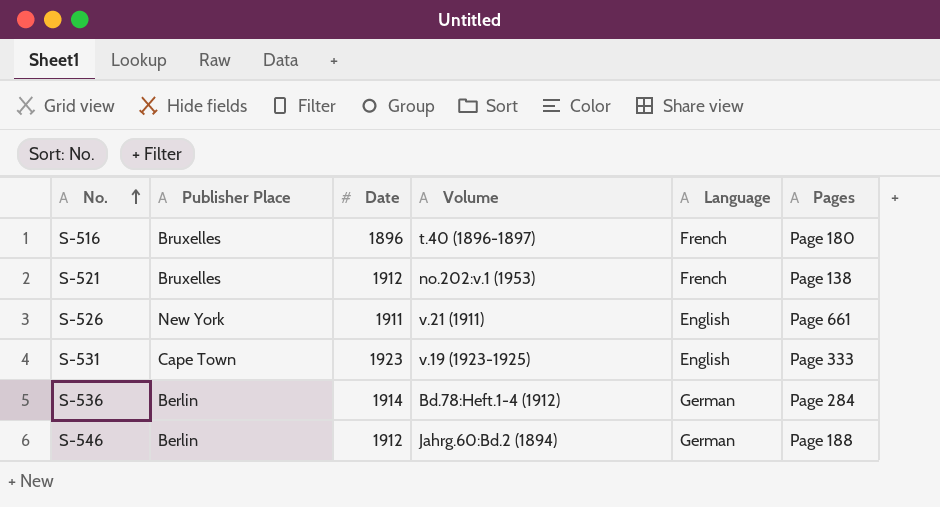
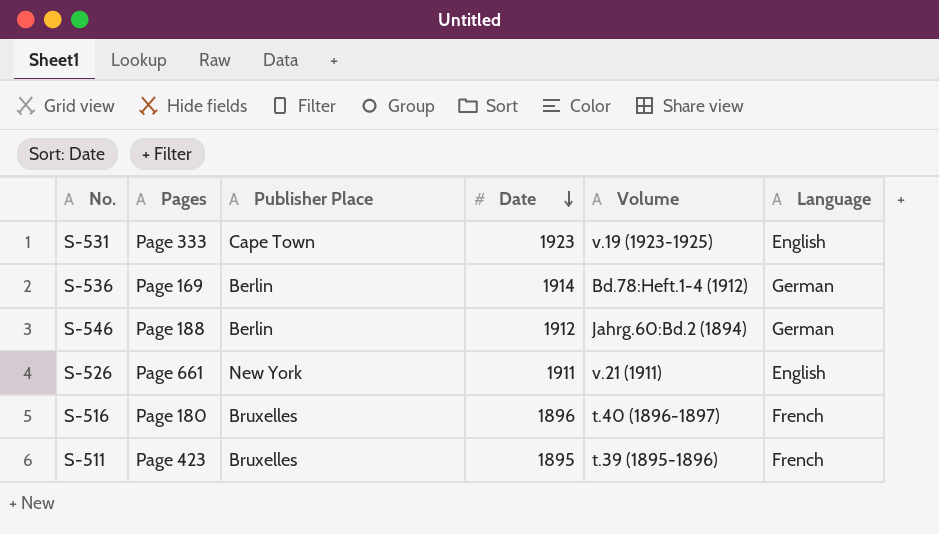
row order: No. ascending -> Date descending
column Pages | position: 6 -> 2
row S-521: Bruxelles | 1912 | no.202:v.1 (1953) | French | Page 138 -> none
S-536 | Pages: Page 284 -> Page 169
row S-511: none -> Page 423 | Bruxelles | 1895 | t.39 (1895-1896) | French

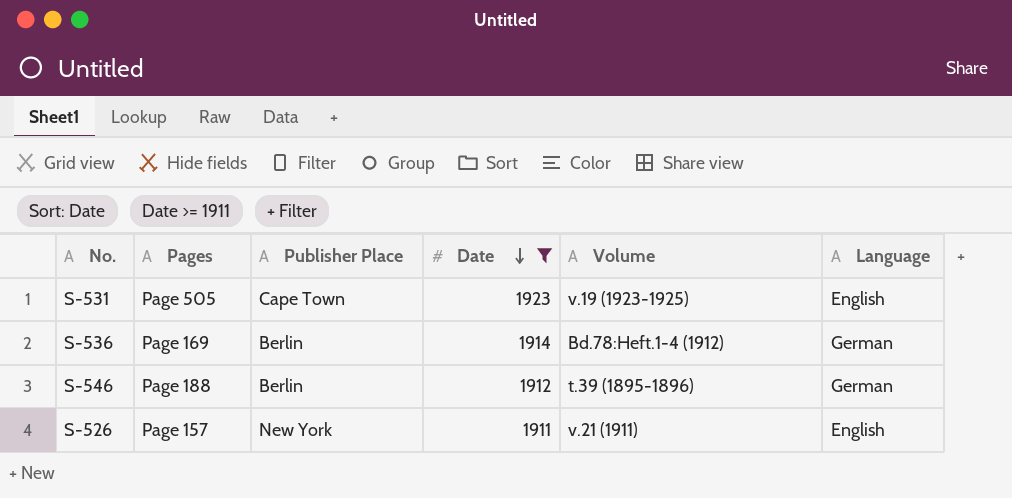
filter: none -> Date >= 1911
S-531 | Pages: Page 333 -> Page 505
S-546 | Volume: Jahrg.60:Bd.2 (1894) -> t.39 (1895-1896)
S-526 | Pages: Page 661 -> Page 157

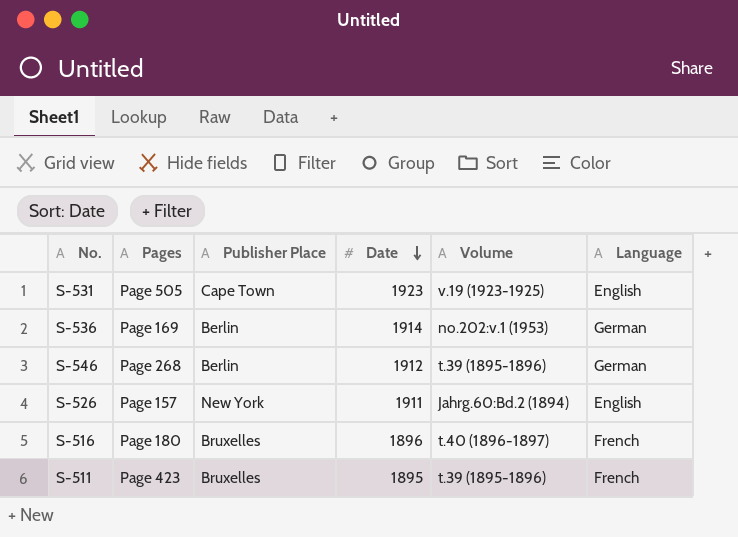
filter: Date >= 1911 -> none
S-536 | Volume: Bd.78:Heft.1-4 (1912) -> no.202:v.1 (1953)
S-546 | Pages: Page 188 -> Page 268
S-526 | Volume: v.21 (1911) -> Jahrg.60:Bd.2 (1894)

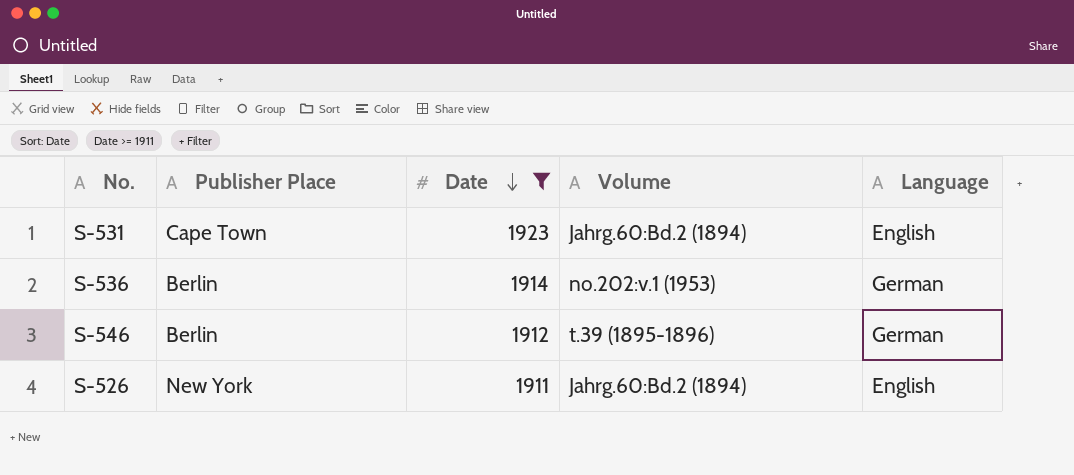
filter: none -> Date >= 1911
column Pages | position: 2 -> none
S-531 | Volume: v.19 (1923-1925) -> Jahrg.60:Bd.2 (1894)

